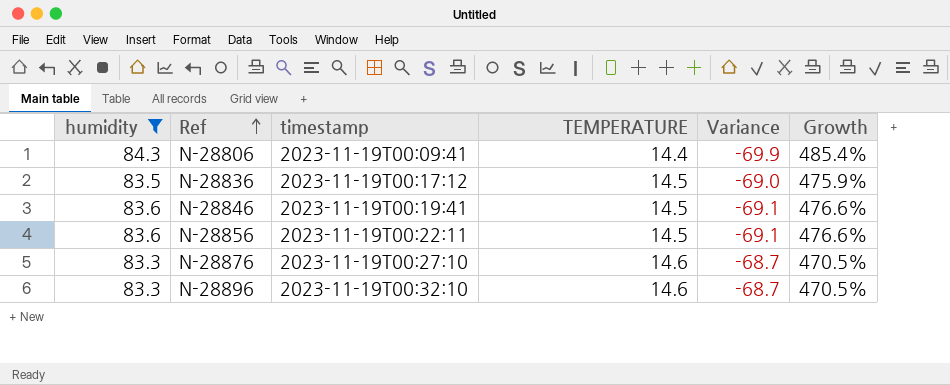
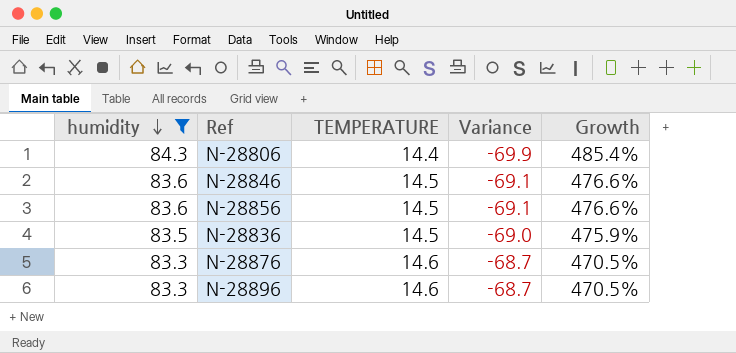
row order: Ref ascending -> humidity descending
column timestamp | position: 3 -> none

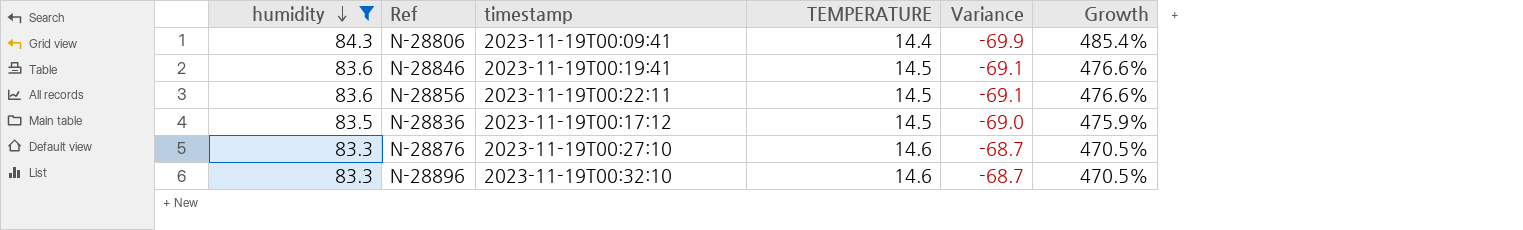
column timestamp | position: none -> 3

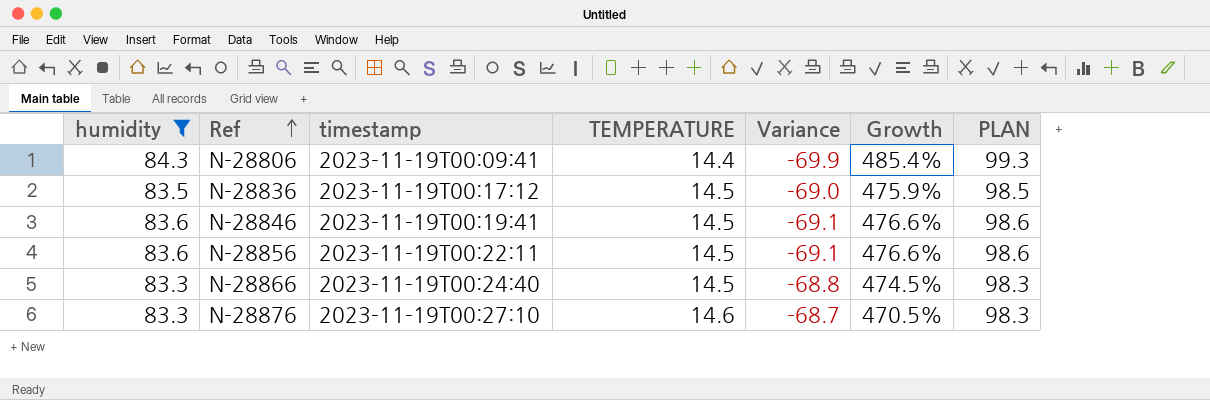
row order: humidity descending -> Ref ascending
column PLAN | formula: none -> [humidity] + 15
row N-28896: 83.3 | 2023-11-19T00:32:10 | 14.6 | -68.7 | 470.5% -> none
row N-28866: none -> 83.3 | 2023-11-19T00:24:40 | 14.5 | -68.8 | 474.5% | 98.3

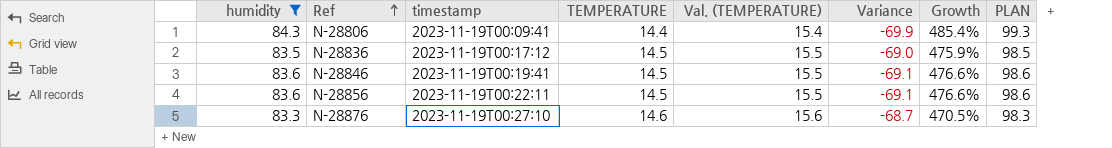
column Val. (TEMPERATURE) | formula: none -> [TEMPERATURE] + 1
row N-28866: 83.3 | 2023-11-19T00:24:40 | 14.5 | -68.8 | 474.5% | 98.3 -> none

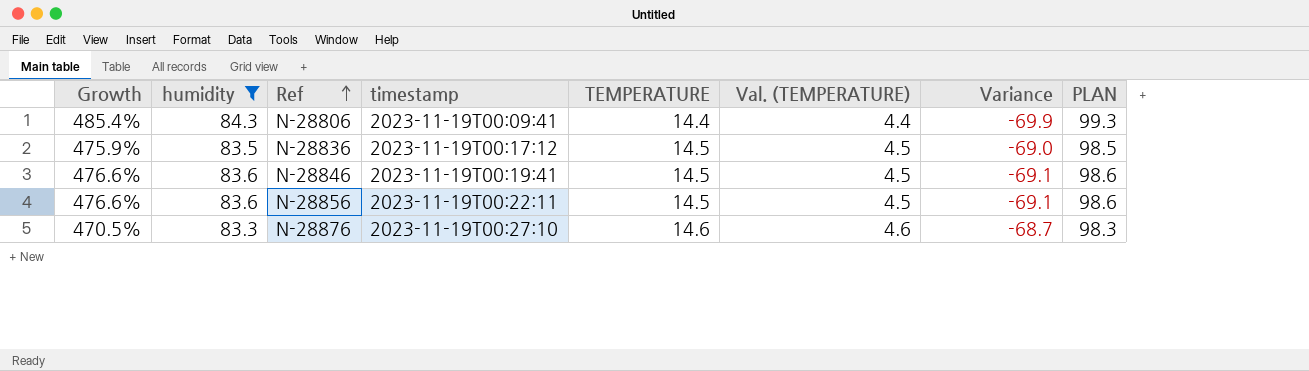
column Growth | position: 7 -> 1
column Val. (TEMPERATURE) | formula: [TEMPERATURE] + 1 -> [TEMPERATURE] - 10

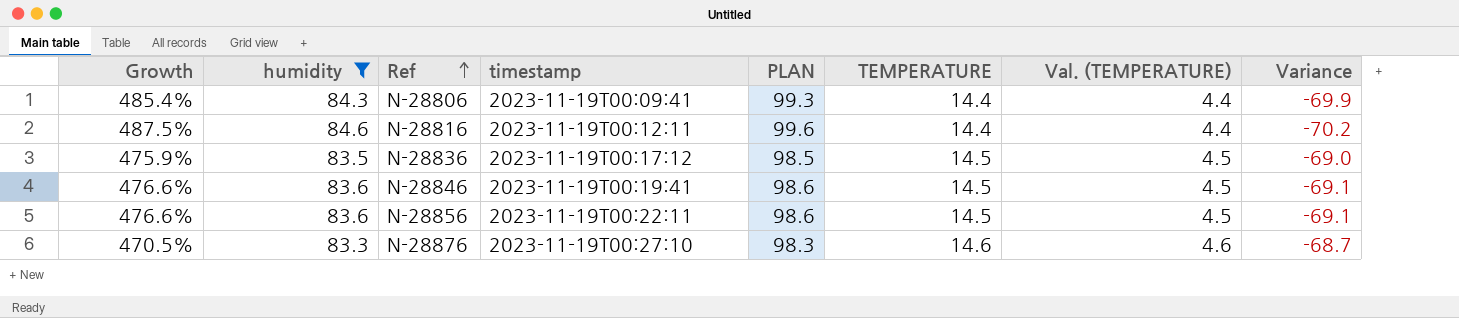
column PLAN | position: 8 -> 5
row N-28816: none -> 487.5% | 84.6 | 2023-11-19T00:12:11 | 99.6 | 14.4 | 4.4 | -70.2

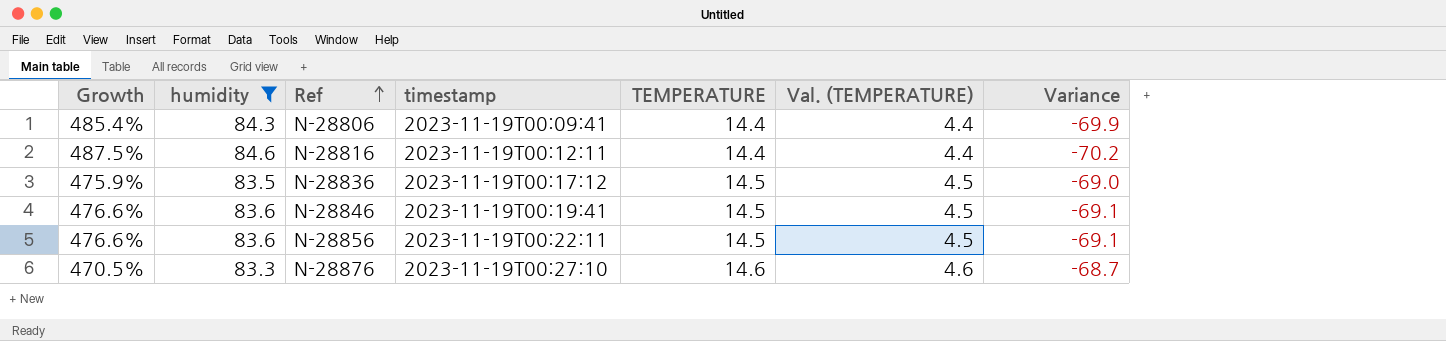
column PLAN | formula: [humidity] + 15 -> none

